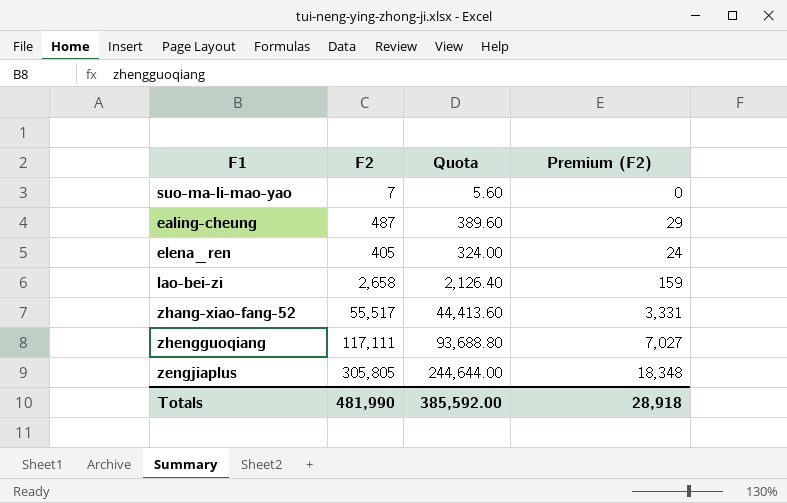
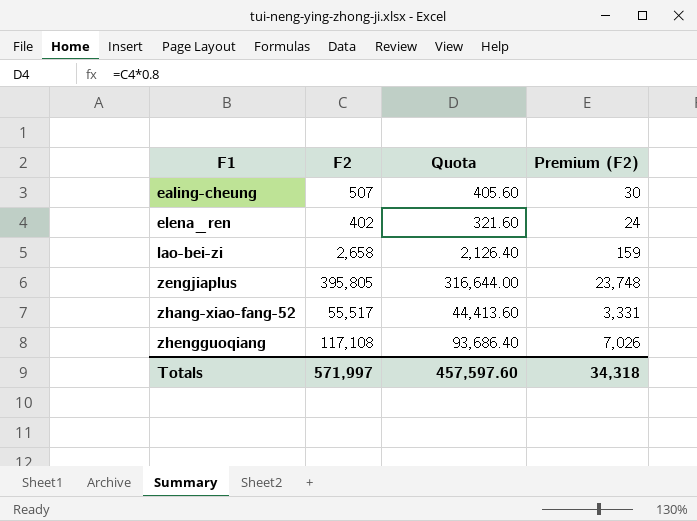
row order: none -> F1 ascending
row suo-ma-li-mao-yao: 7 | 5.60 | 0 -> none
ealing-cheung | F2: 487 -> 507
ealing-cheung | Quota: 389.60 -> 405.60
ealing-cheung | Premium (F2): 29 -> 30
elena_ren | F2: 405 -> 402
elena_ren | Quota: 324.00 -> 321.60
zengjiaplus | F2: 305,805 -> 395,805
zengjiaplus | Quota: 244,644.00 -> 316,644.00
zengjiaplus | Premium (F2): 18,348 -> 23,748
zhengguoqiang | F2: 117,111 -> 117,108
zhengguoqiang | Quota: 93,688.80 -> 93,686.40
zhengguoqiang | Premium (F2): 7,027 -> 7,026
Totals | F2: 481,990 -> 571,997
Totals | Quota: 385,592.00 -> 457,597.60
Totals | Premium (F2): 28,918 -> 34,318

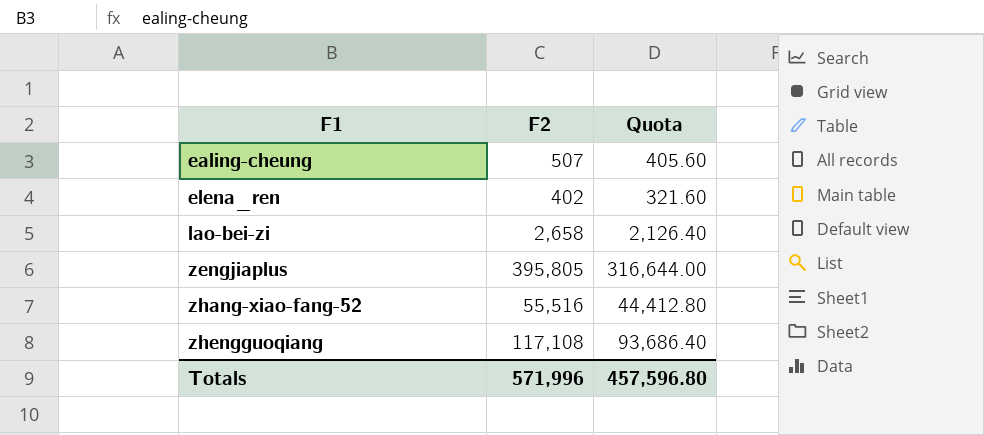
column Premium (F2) | formula: [F2] * 0.06 -> none
zhang-xiao-fang-52 | F2: 55,517 -> 55,516
zhang-xiao-fang-52 | Quota: 44,413.60 -> 44,412.80
Totals | F2: 571,997 -> 571,996
Totals | Quota: 457,597.60 -> 457,596.80

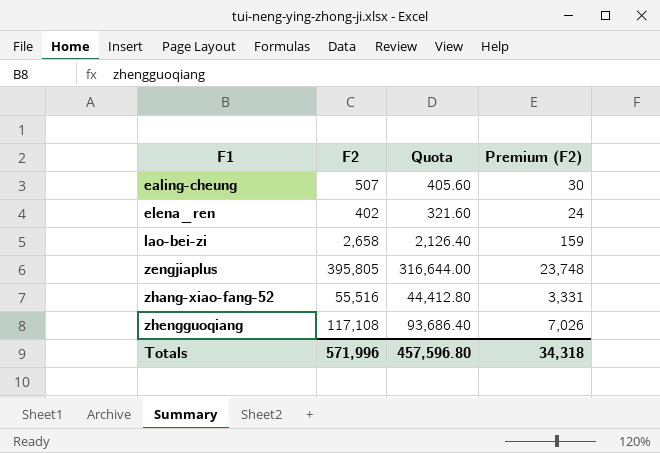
column Premium (F2) | formula: none -> [F2] * 0.06

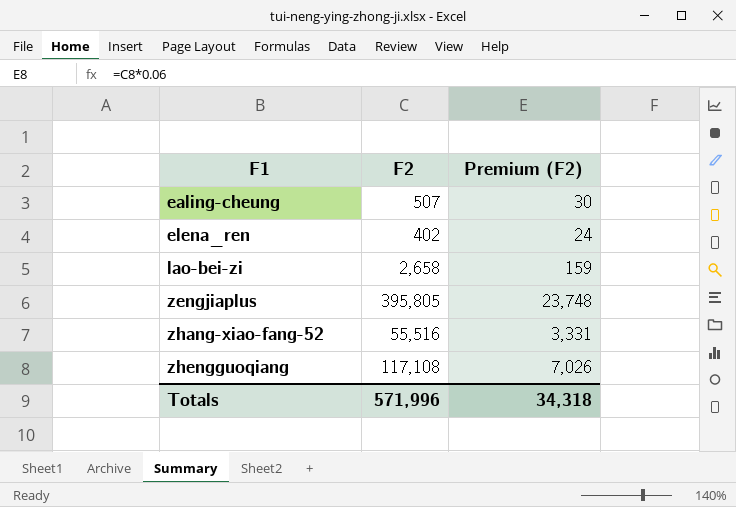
column Quota | formula: [F2] * 0.8 -> none

